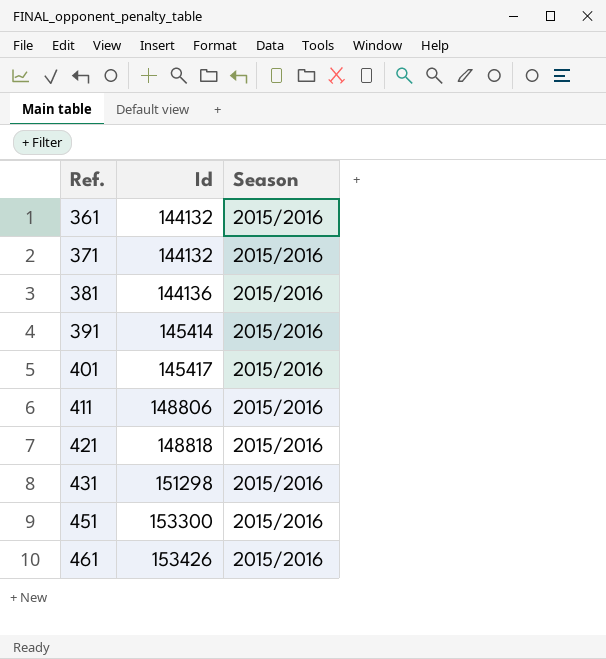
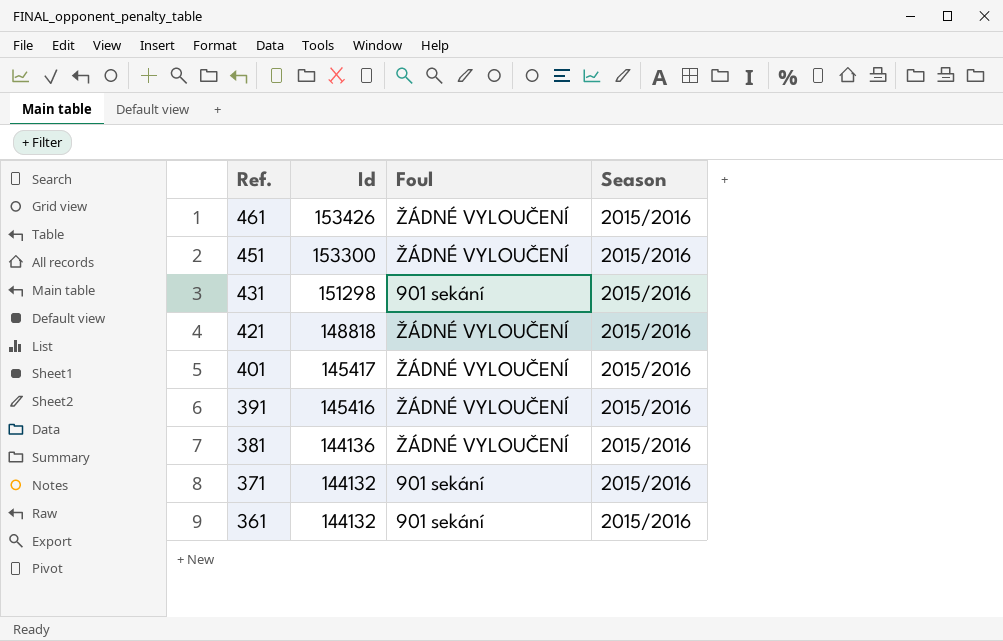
row order: Ref. ascending -> Ref. descending
column Foul | position: none -> 3
row 411: 148806 | 2015/2016 -> none
391 | Id: 145414 -> 145416

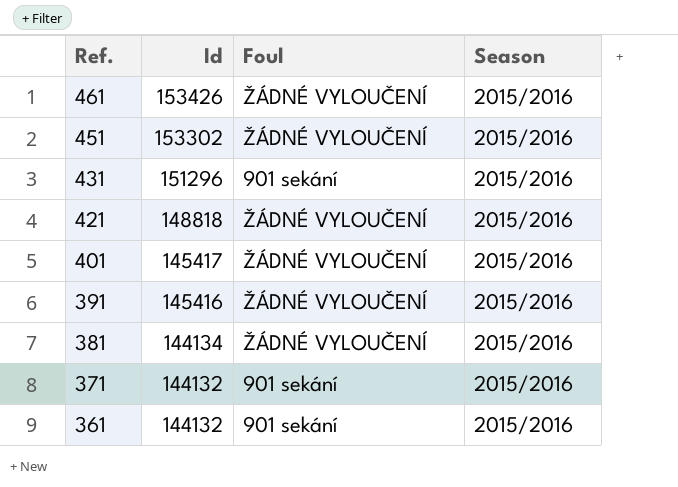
451 | Id: 153300 -> 153302
431 | Id: 151298 -> 151296
381 | Id: 144136 -> 144134

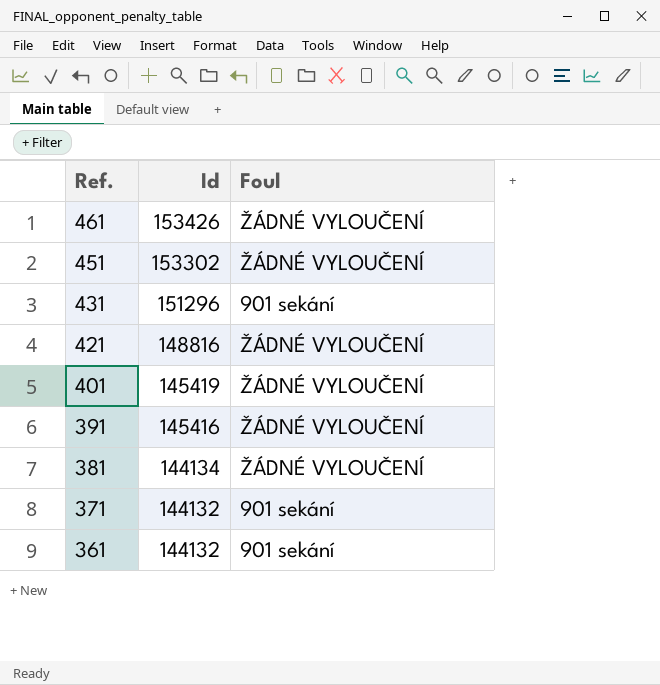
column Season | position: 4 -> none
421 | Id: 148818 -> 148816
401 | Id: 145417 -> 145419

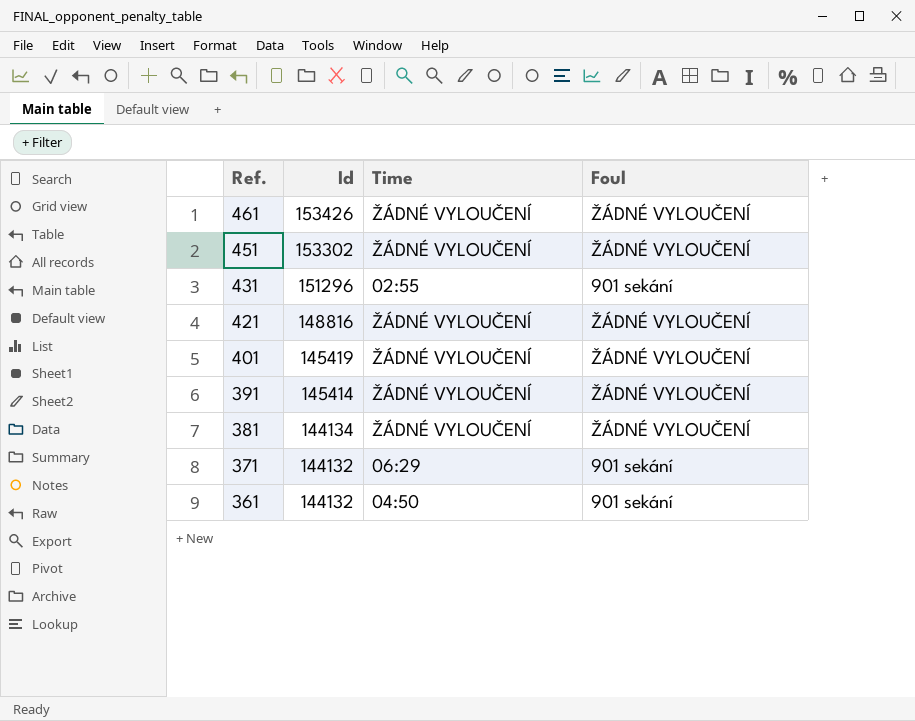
column Time | position: none -> 3
391 | Id: 145416 -> 145414

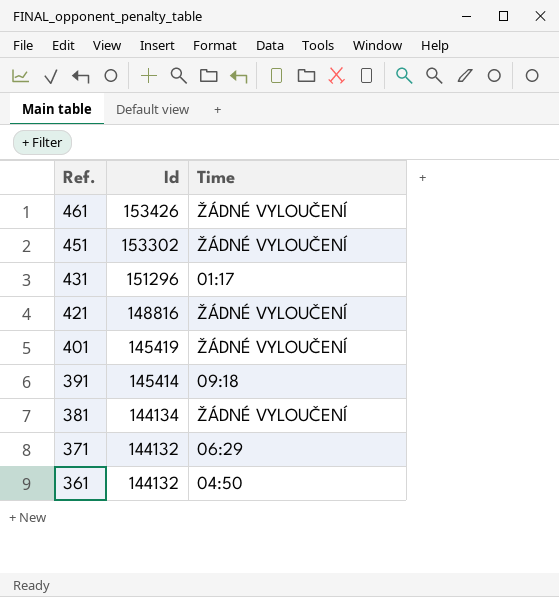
column Foul | position: 4 -> none
431 | Time: 02:55 -> 01:17
391 | Time: ŽÁDNÉ VYLOUČENÍ -> 09:18

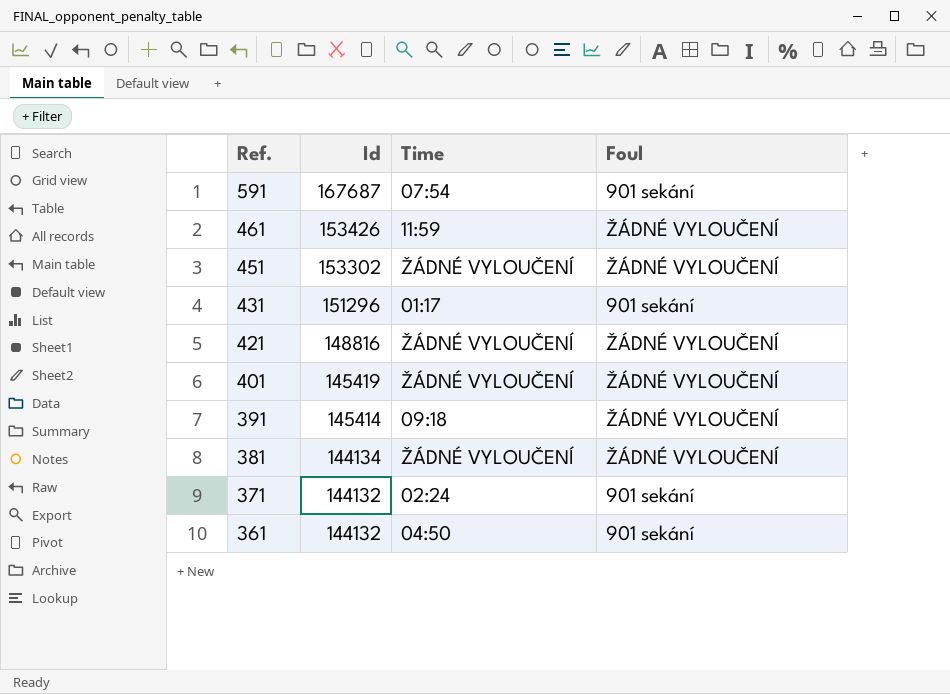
column Foul | position: none -> 4
row 591: none -> 167687 | 07:54 | 901 sekání
461 | Time: ŽÁDNÉ VYLOUČENÍ -> 11:59
371 | Time: 06:29 -> 02:24

